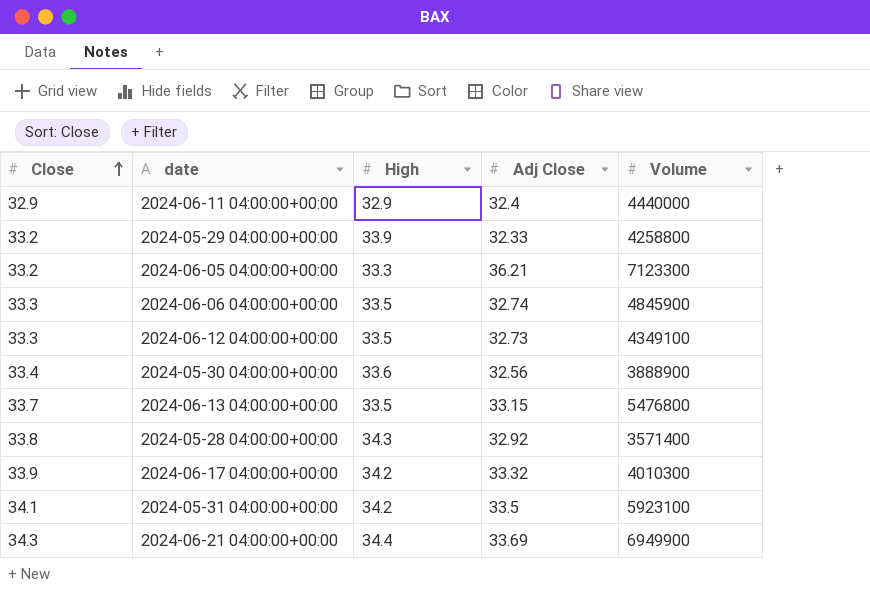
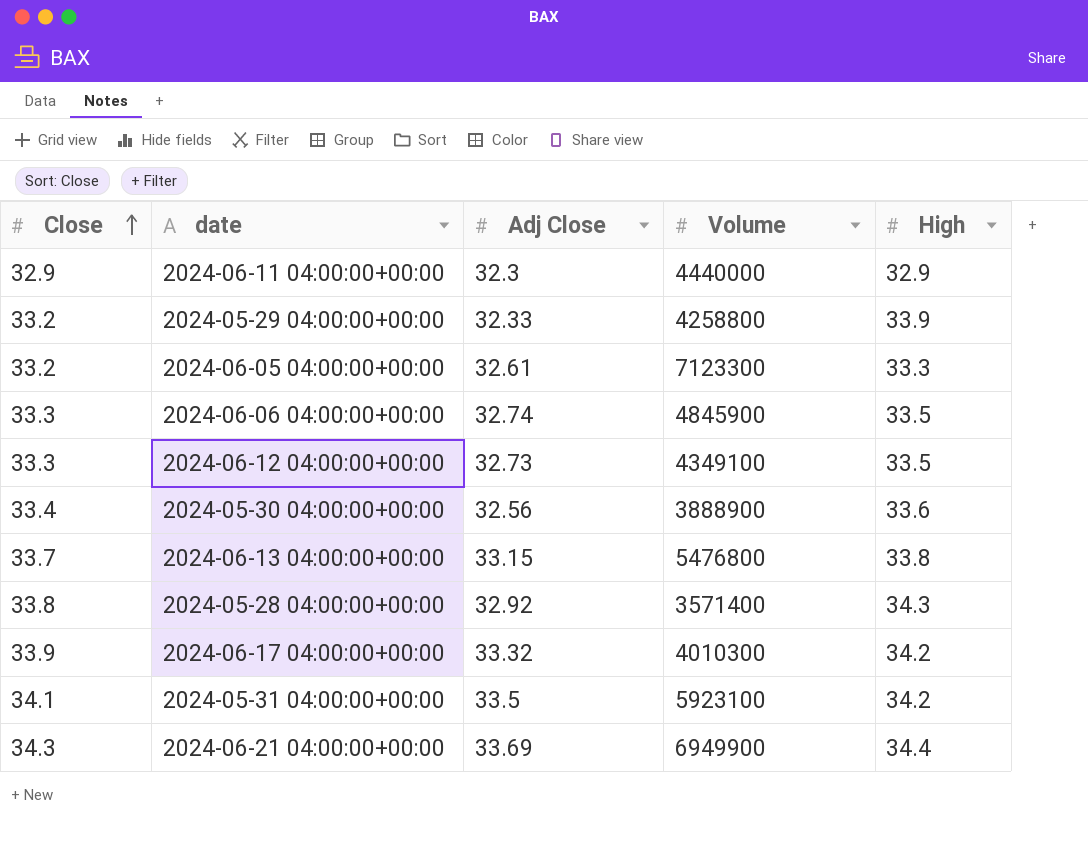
column High | position: 3 -> 5
2024-06-11 04:00:00+00:00 | Adj Close: 32.4 -> 32.3
2024-06-05 04:00:00+00:00 | Adj Close: 36.21 -> 32.61
2024-06-13 04:00:00+00:00 | High: 33.5 -> 33.8

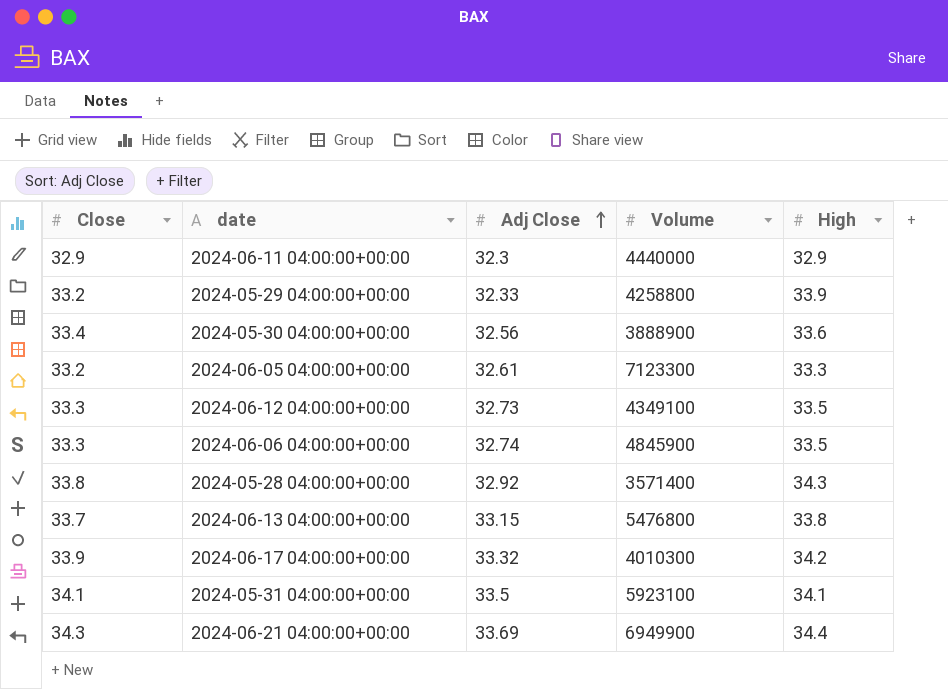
row order: Close ascending -> Adj Close ascending
2024-05-31 04:00:00+00:00 | High: 34.2 -> 34.1

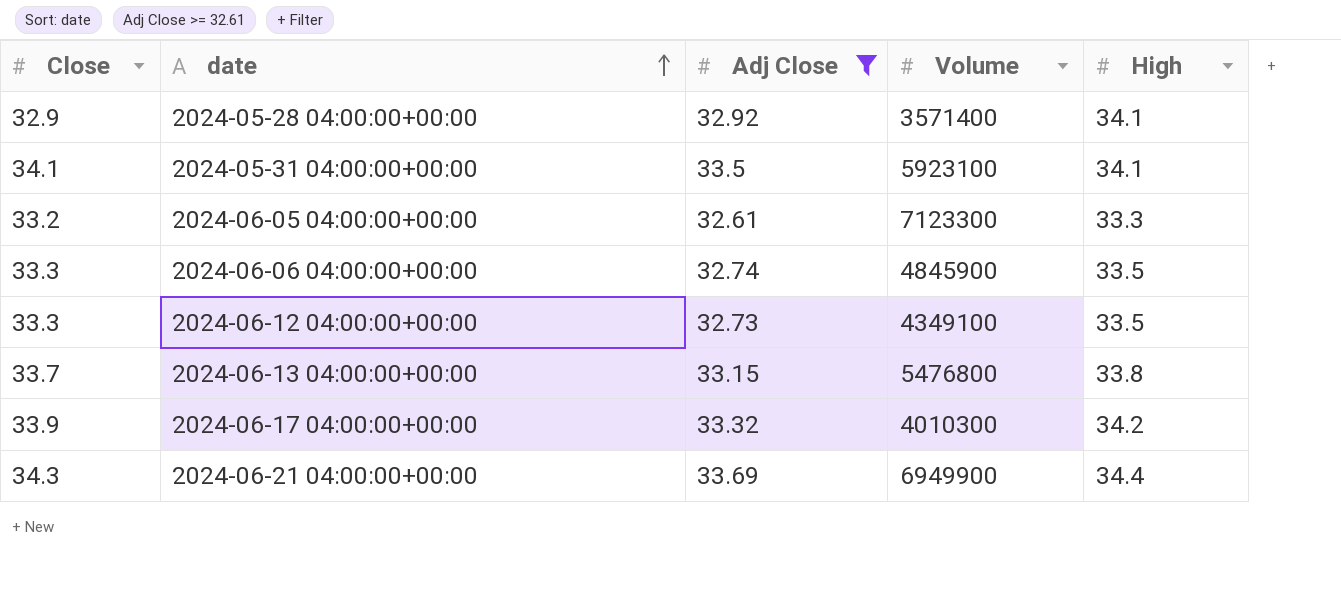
filter: none -> Adj Close >= 32.61
row order: Adj Close ascending -> date ascending
2024-05-28 04:00:00+00:00 | Close: 33.8 -> 32.9
2024-05-28 04:00:00+00:00 | High: 34.3 -> 34.1

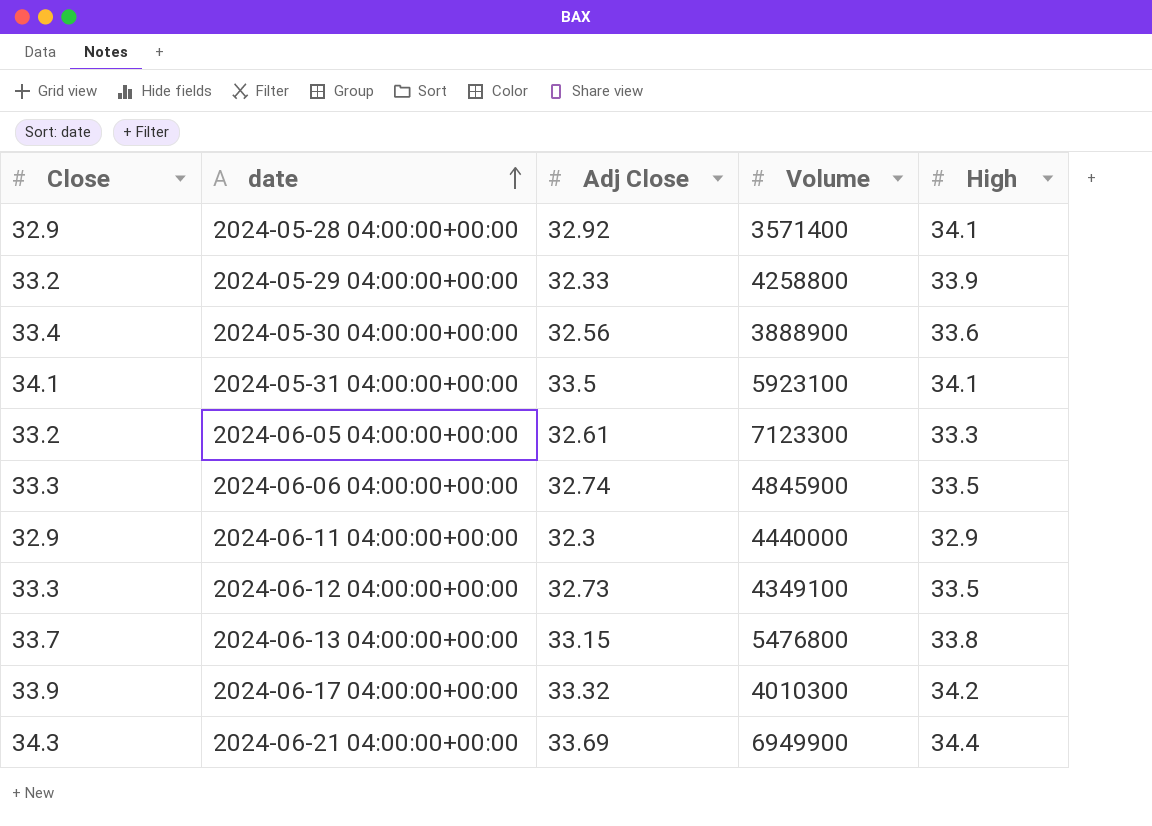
filter: Adj Close >= 32.61 -> none

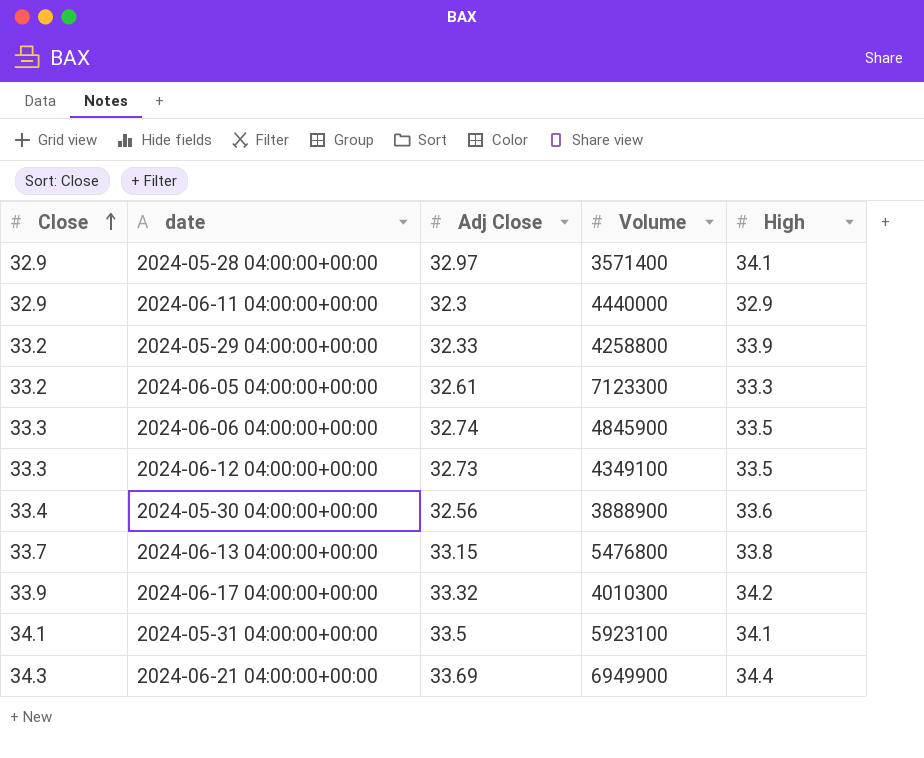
row order: date ascending -> Close ascending
2024-05-28 04:00:00+00:00 | Adj Close: 32.92 -> 32.97

